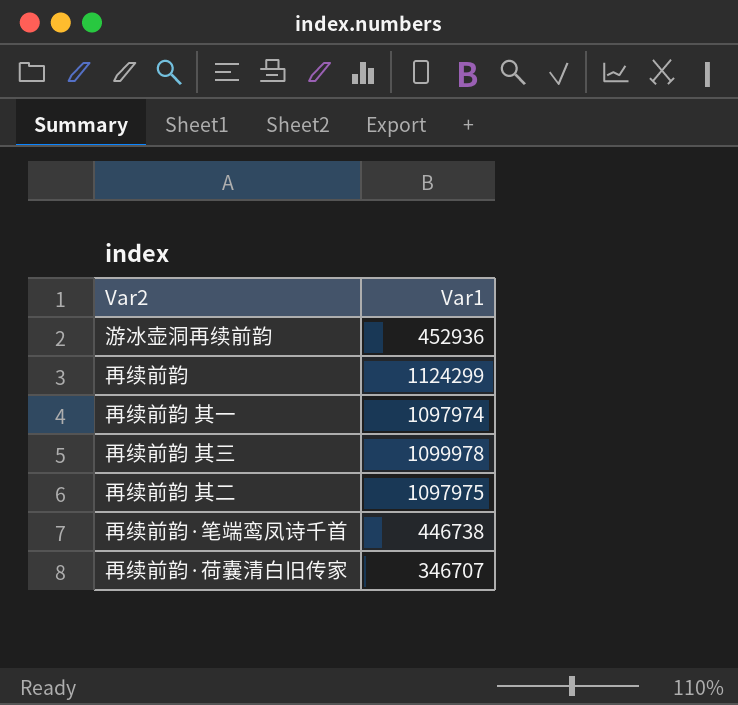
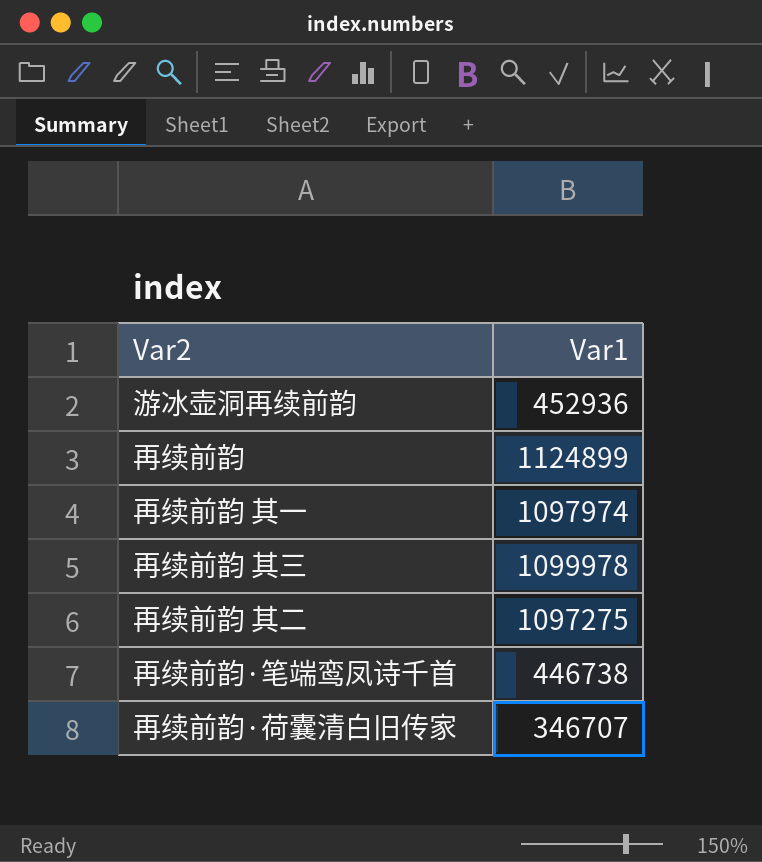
再续前韵 | Var1: 1124299 -> 1124899
再续前韵 其二 | Var1: 1097975 -> 1097275

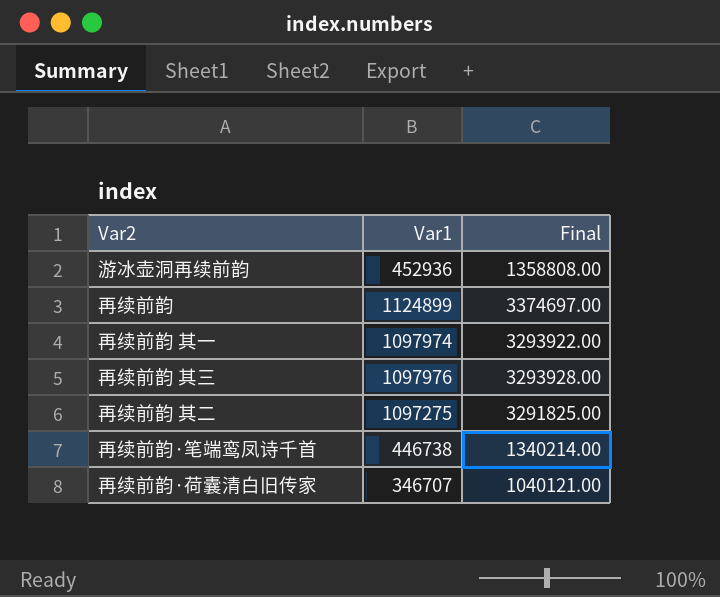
column Final | formula: none -> [Var1] * 3
再续前韵 其三 | Var1: 1099978 -> 1097976

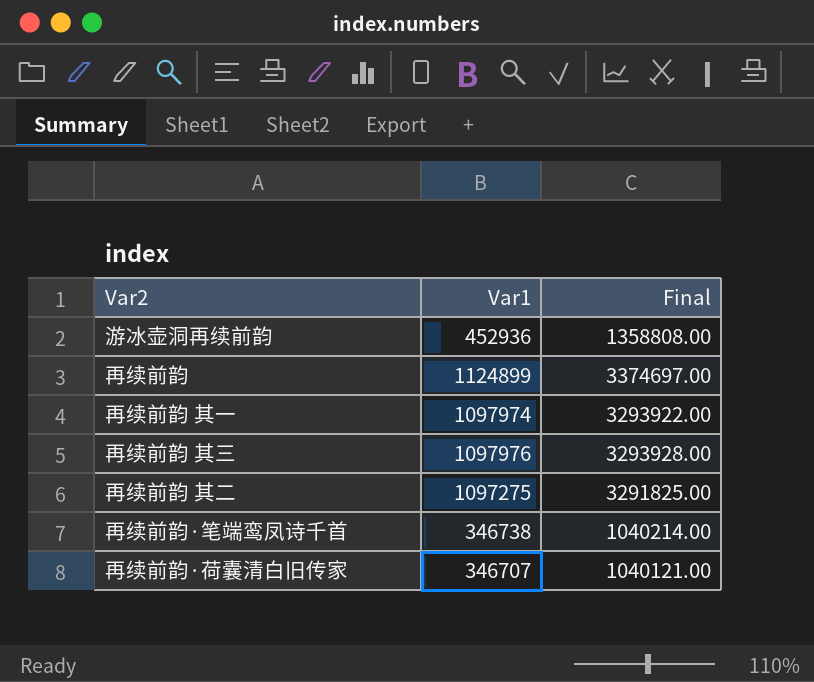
再续前韵·笔端鸾凤诗千首 | Var1: 446738 -> 346738
再续前韵·笔端鸾凤诗千首 | Final: 1340214.00 -> 1040214.00

